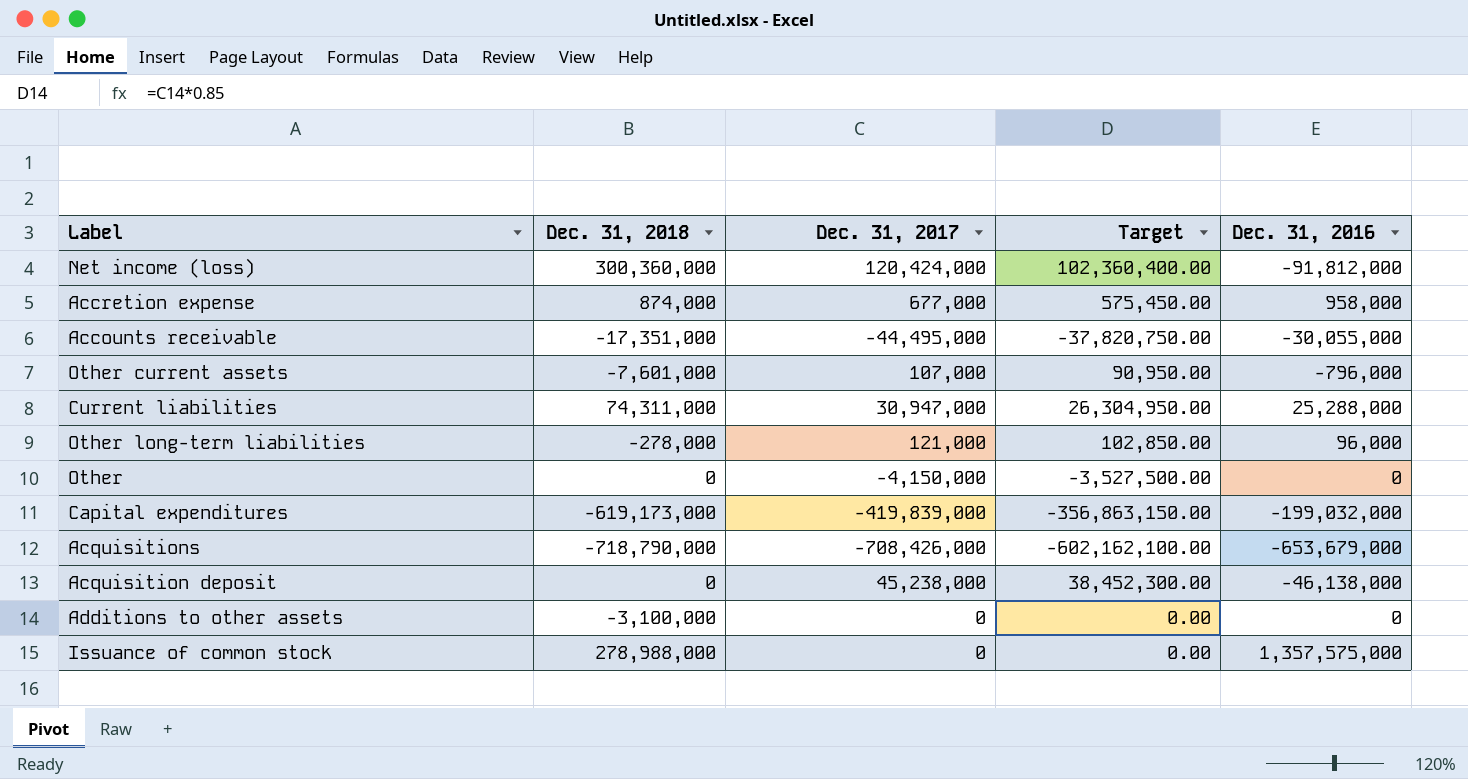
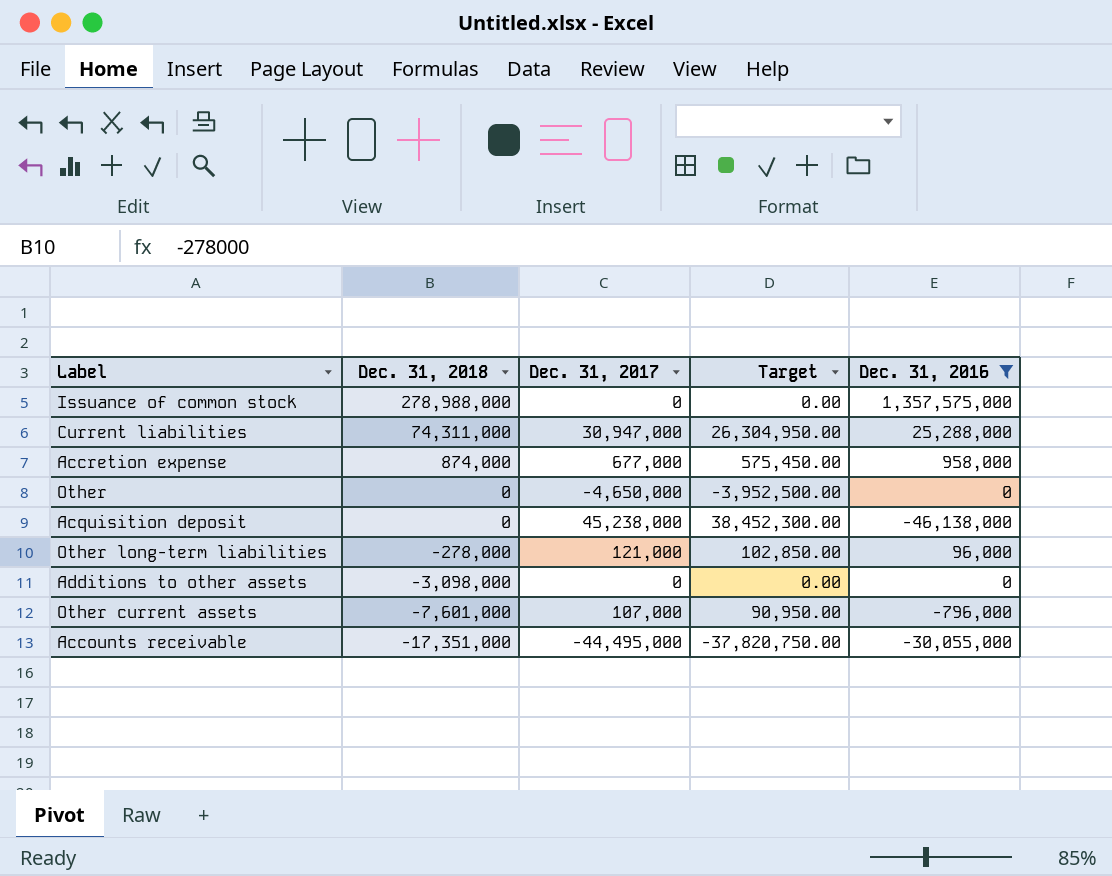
filter: none -> Dec. 31, 2016 >= -46,138,000
row order: none -> Dec. 31, 2018 descending
Other | Dec. 31, 2017: -4,150,000 -> -4,650,000
Other | Target: -3,527,500.00 -> -3,952,500.00
Additions to other assets | Dec. 31, 2018: -3,100,000 -> -3,098,000

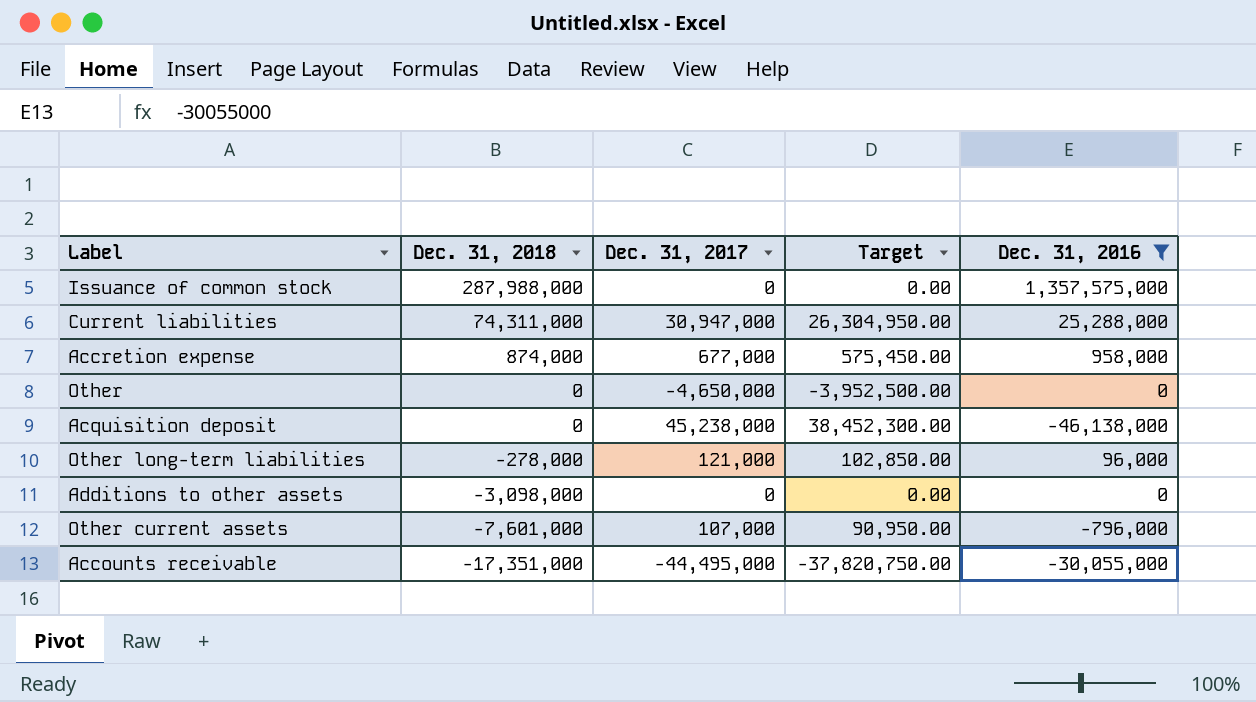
Issuance of common stock | Dec. 31, 2018: 278,988,000 -> 287,988,000

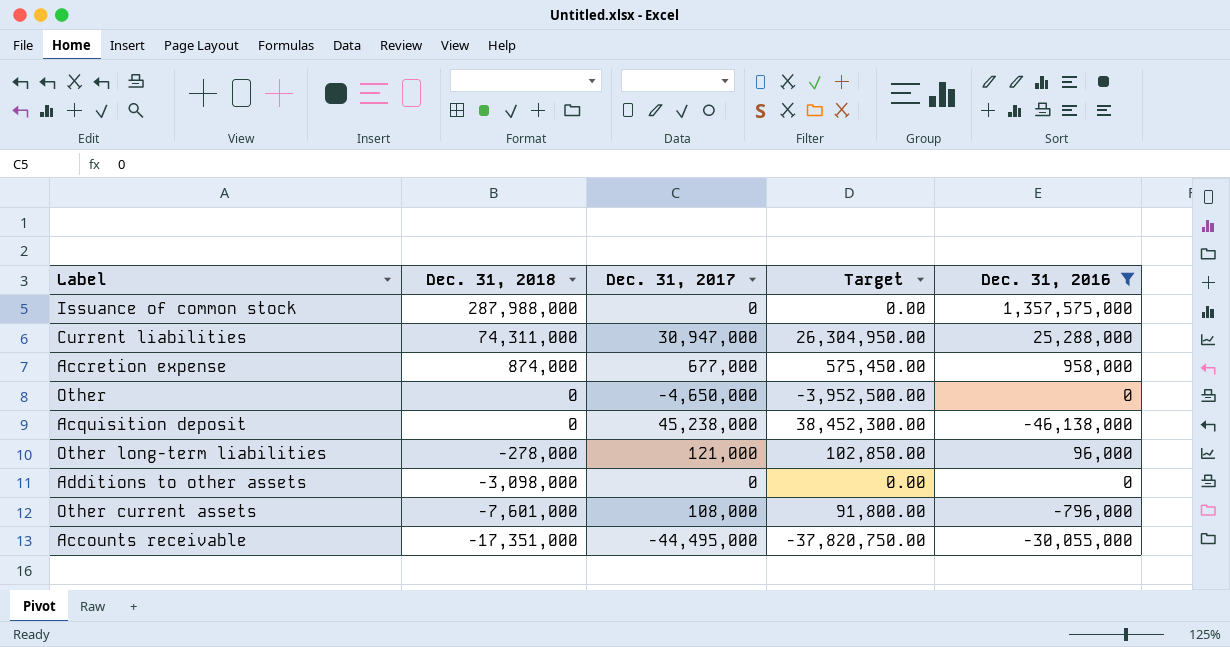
Other current assets | Dec. 31, 2017: 107,000 -> 108,000
Other current assets | Target: 90,950.00 -> 91,800.00

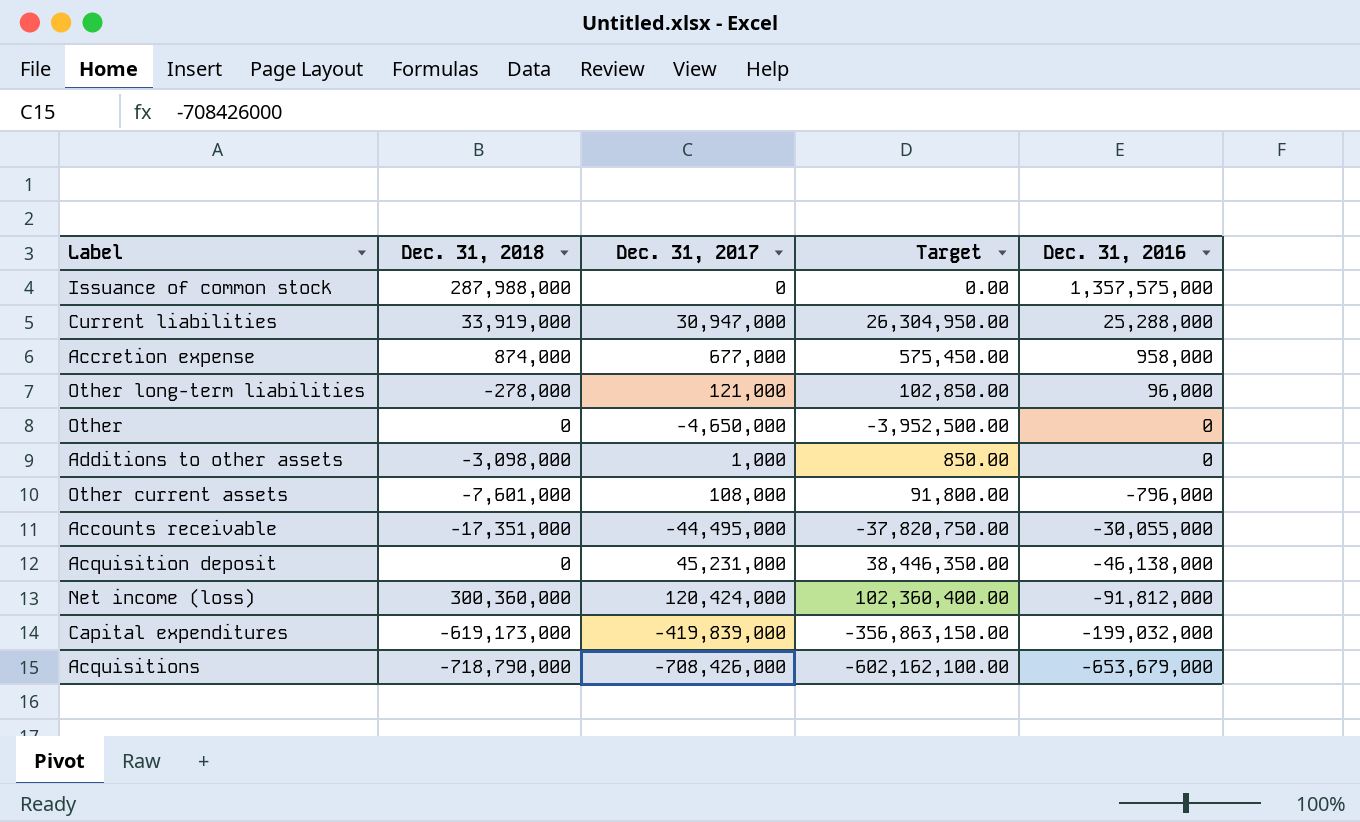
filter: Dec. 31, 2016 >= -46,138,000 -> none
row order: Dec. 31, 2018 descending -> Dec. 31, 2016 descending
Current liabilities | Dec. 31, 2018: 74,311,000 -> 33,919,000
Additions to other assets | Dec. 31, 2017: 0 -> 1,000
Additions to other assets | Target: 0.00 -> 850.00
Acquisition deposit | Dec. 31, 2017: 45,238,000 -> 45,231,000
Acquisition deposit | Target: 38,452,300.00 -> 38,446,350.00

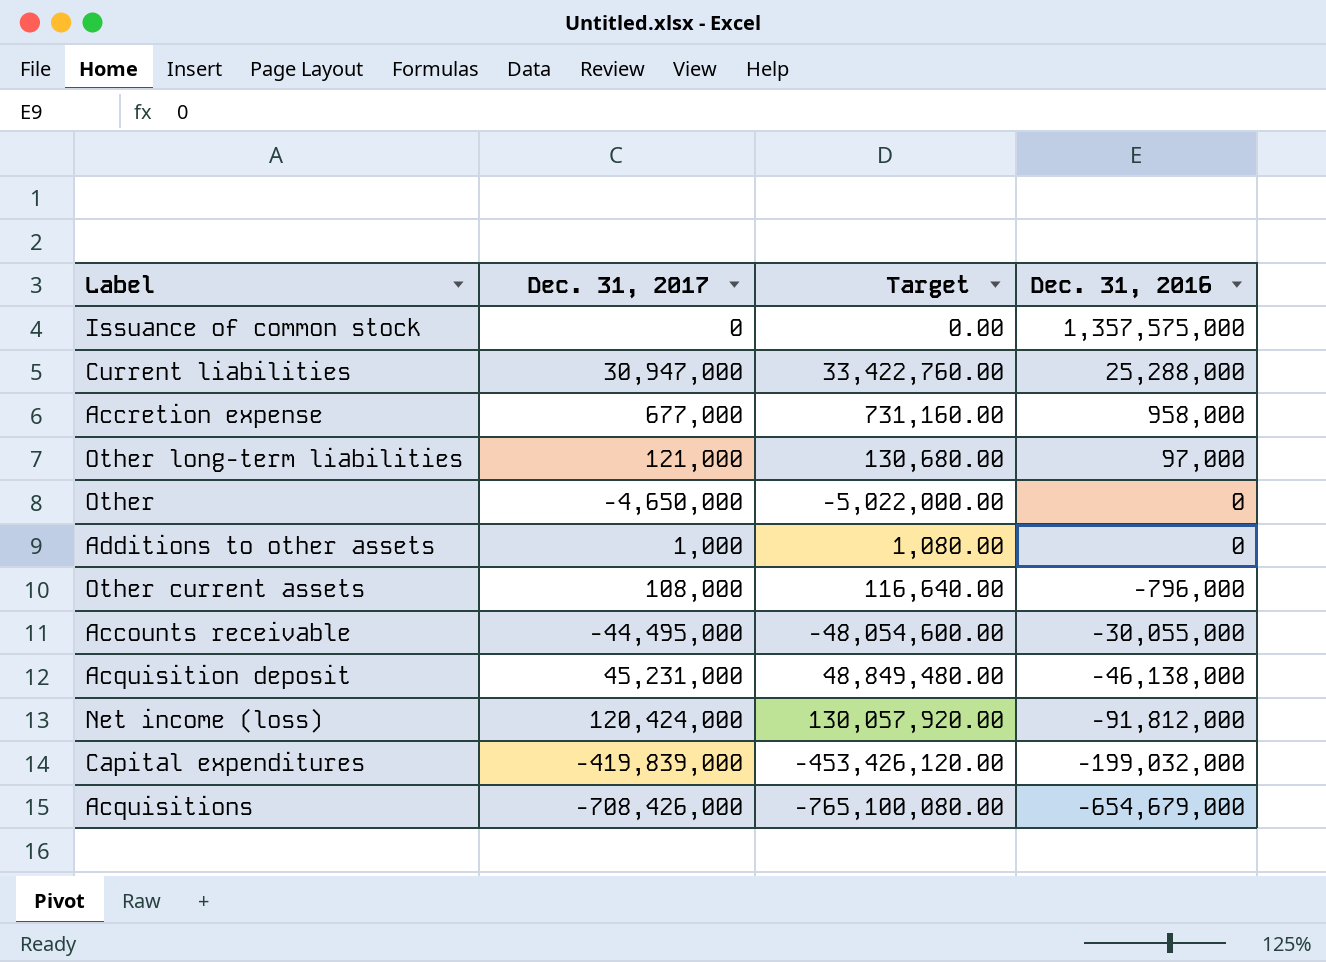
column Dec. 31, 2018 | position: 2 -> none
column Target | formula: [Dec. 31, 2017] * 0.85 -> [Dec. 31, 2017] * 1.08
Other long-term liabilities | Dec. 31, 2016: 96,000 -> 97,000
Acquisitions | Dec. 31, 2016: -653,679,000 -> -654,679,000

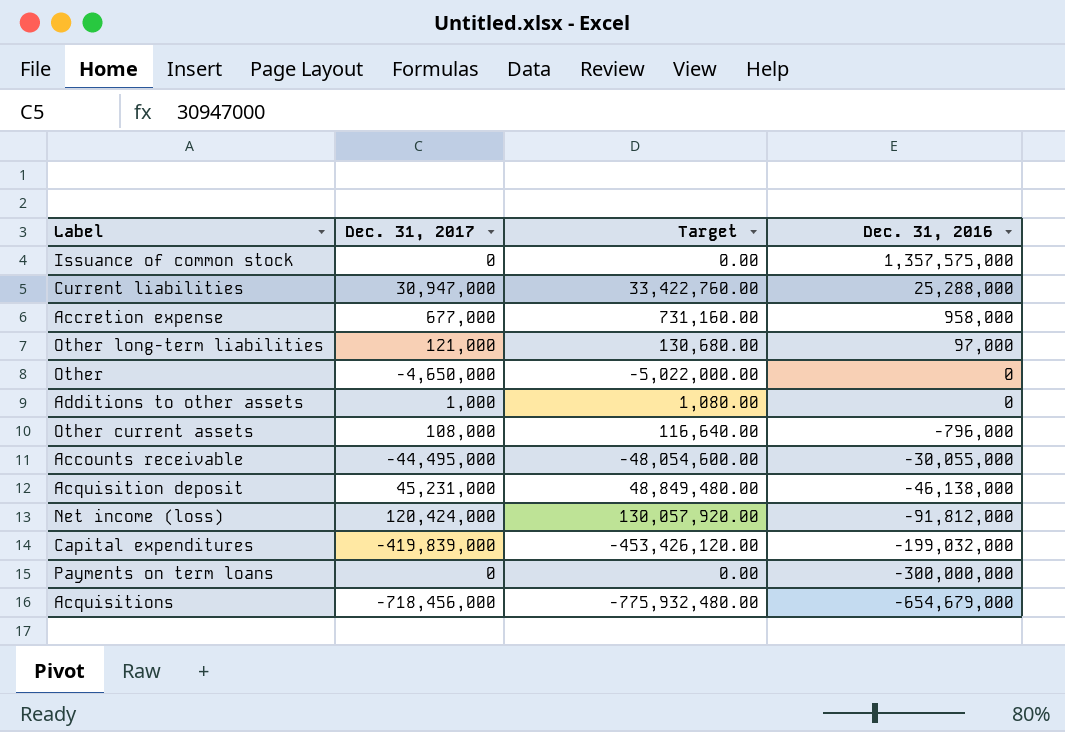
row Payments on term loans: none -> 0 | 0.00 | -300,000,000
Acquisitions | Dec. 31, 2017: -708,426,000 -> -718,456,000
Acquisitions | Target: -765,100,080.00 -> -775,932,480.00

